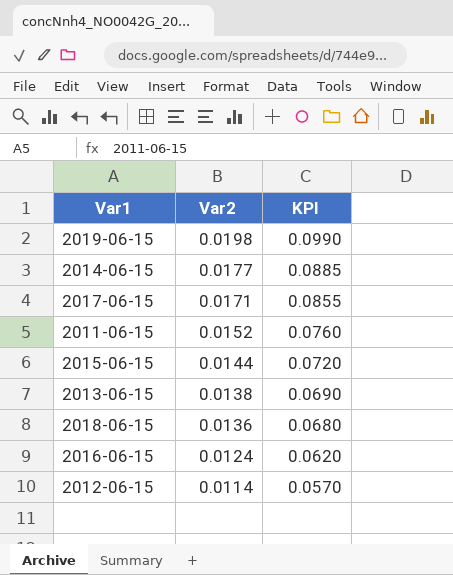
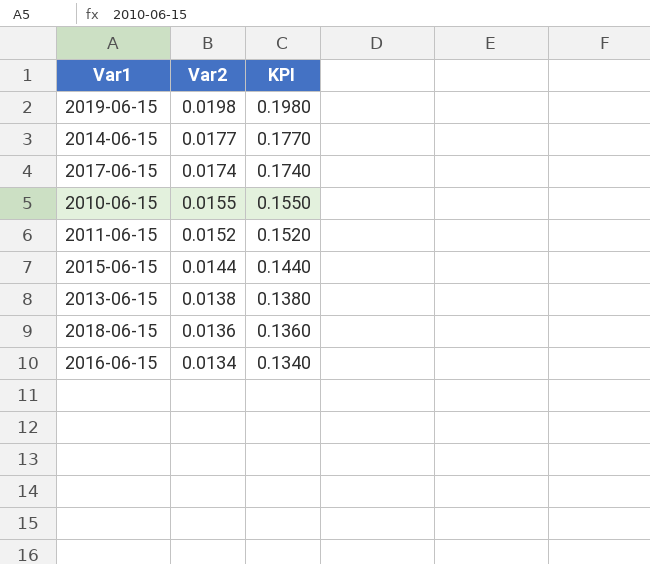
column KPI | formula: [Var2] * 5 -> [Var2] * 10
row 2012-06-15: 0.0114 | 0.0570 -> none
2017-06-15 | Var2: 0.0171 -> 0.0174
row 2010-06-15: none -> 0.0155 | 0.1550
2016-06-15 | Var2: 0.0124 -> 0.0134

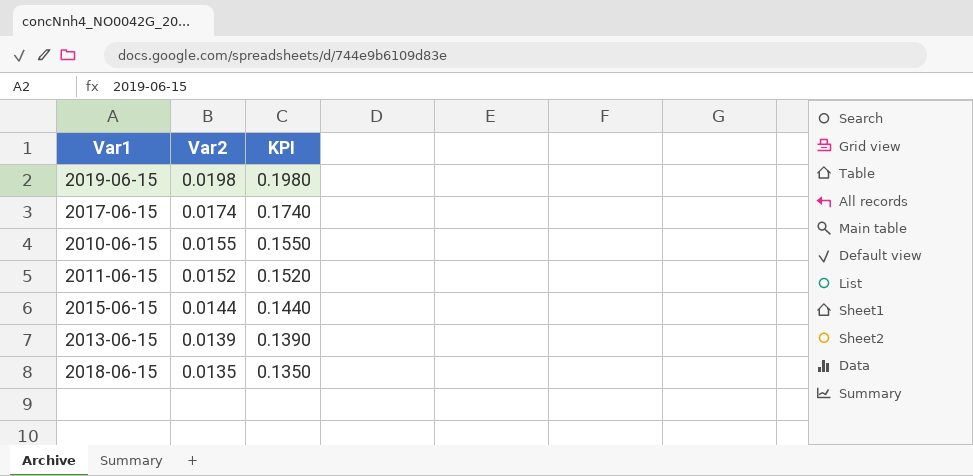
row 2014-06-15: 0.0177 | 0.1770 -> none
row 2016-06-15: 0.0134 | 0.1340 -> none
2013-06-15 | Var2: 0.0138 -> 0.0139
2013-06-15 | KPI: 0.1380 -> 0.1390
2018-06-15 | Var2: 0.0136 -> 0.0135
2018-06-15 | KPI: 0.1360 -> 0.1350

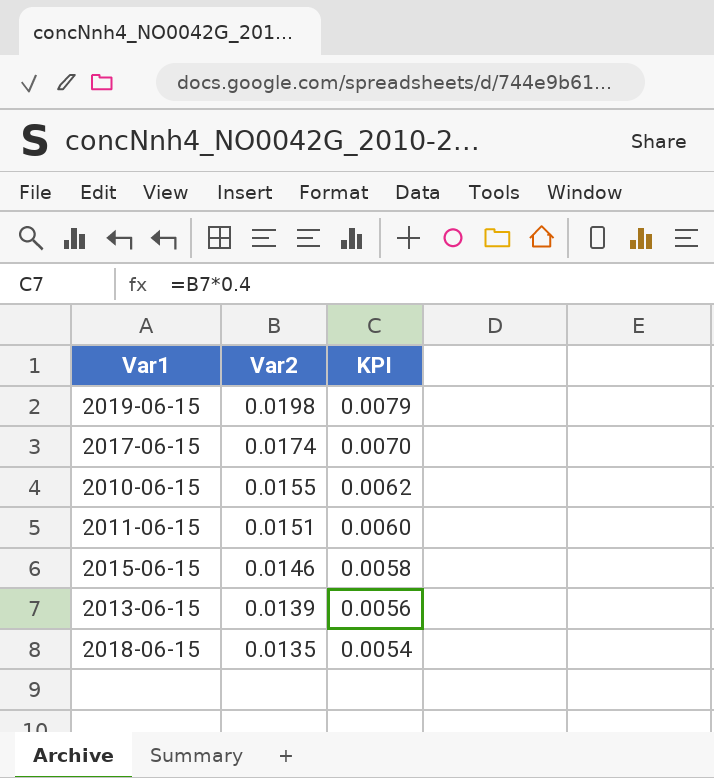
column KPI | formula: [Var2] * 10 -> [Var2] * 0.4
2011-06-15 | Var2: 0.0152 -> 0.0151
2015-06-15 | Var2: 0.0144 -> 0.0146

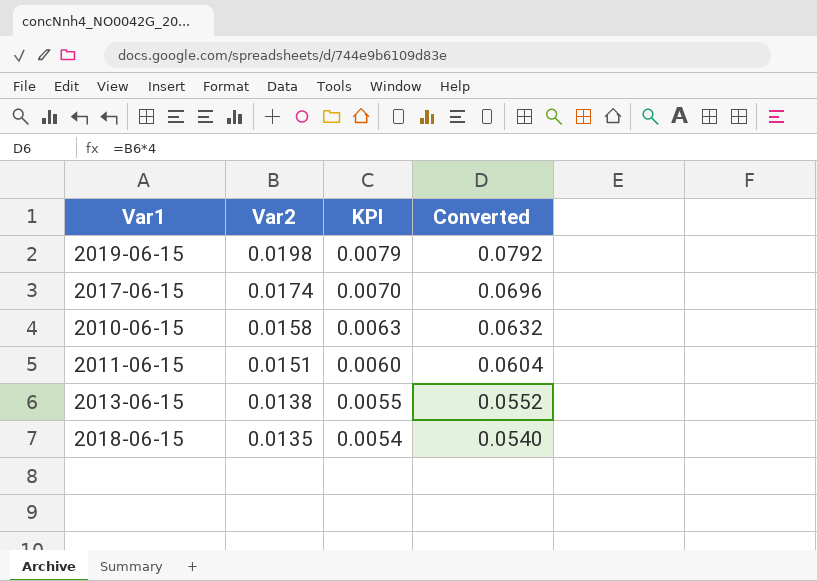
column Converted | formula: none -> [Var2] * 4
row 2015-06-15: 0.0146 | 0.0058 -> none
2010-06-15 | Var2: 0.0155 -> 0.0158
2010-06-15 | KPI: 0.0062 -> 0.0063
2013-06-15 | Var2: 0.0139 -> 0.0138
2013-06-15 | KPI: 0.0056 -> 0.0055

